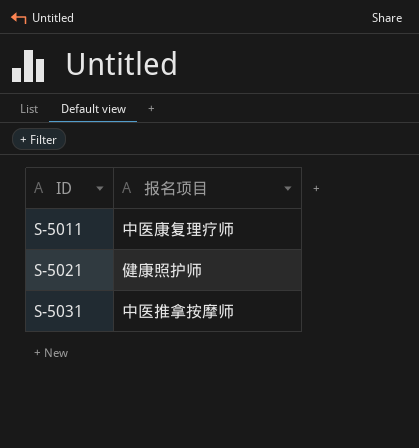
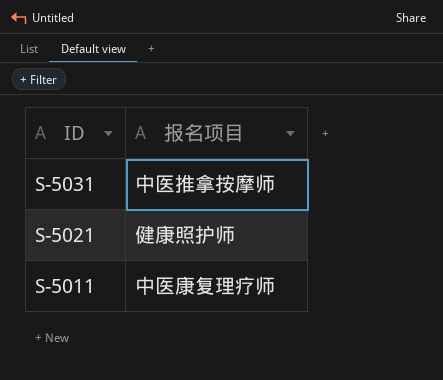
row order: ID ascending -> ID descending

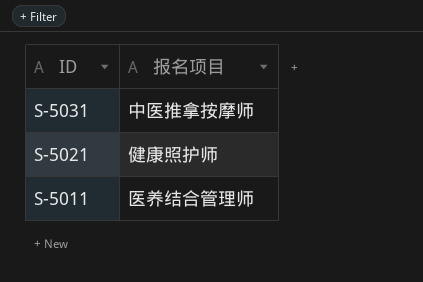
S-5011 | 报名项目: 中医康复理疗师 -> 医养结合管理师

